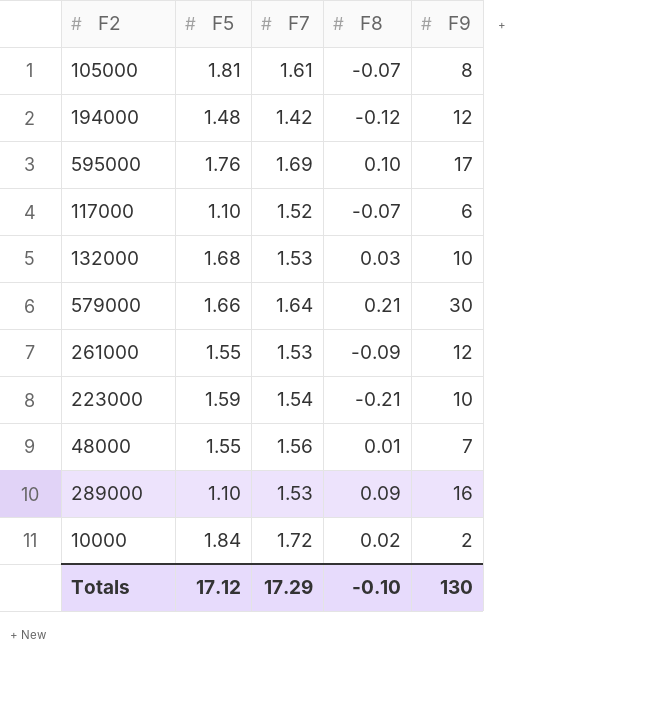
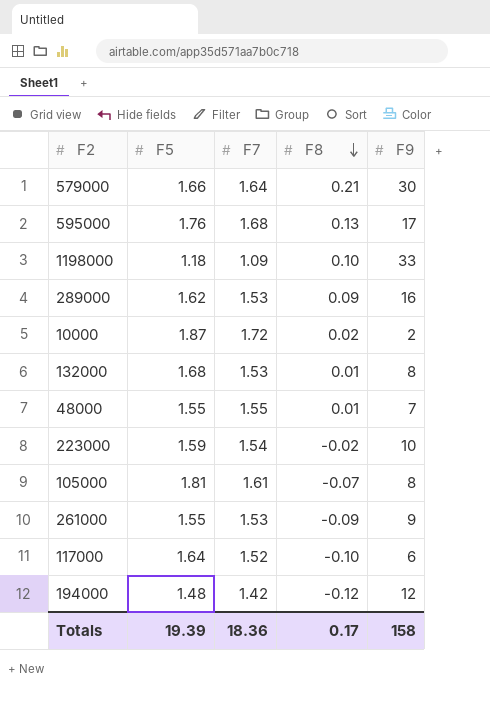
row order: none -> F8 descending
595000 | F7: 1.69 -> 1.68
595000 | F8: 0.10 -> 0.13
row 1198000: none -> 1.18 | 1.09 | 0.10 | 33
289000 | F5: 1.10 -> 1.62
10000 | F5: 1.84 -> 1.87
132000 | F8: 0.03 -> 0.01
132000 | F9: 10 -> 8
48000 | F7: 1.56 -> 1.55
223000 | F8: -0.21 -> -0.02
261000 | F9: 12 -> 9
117000 | F5: 1.10 -> 1.64
117000 | F8: -0.07 -> -0.10
Totals | F5: 17.12 -> 19.39
Totals | F7: 17.29 -> 18.36
Totals | F8: -0.10 -> 0.17
Totals | F9: 130 -> 158

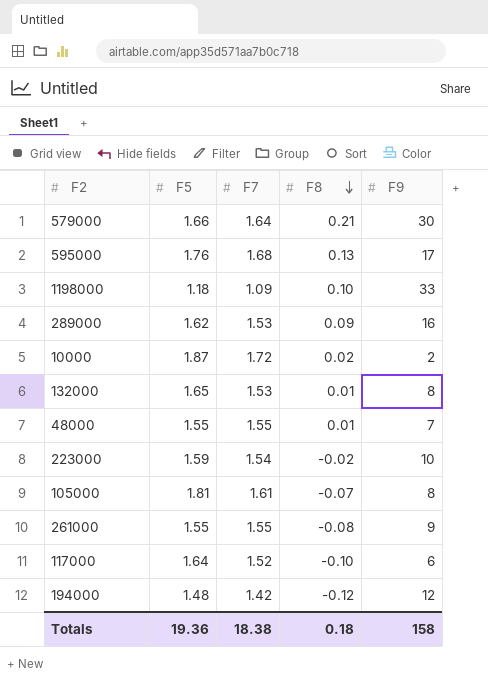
132000 | F5: 1.68 -> 1.65
261000 | F7: 1.53 -> 1.55
261000 | F8: -0.09 -> -0.08
Totals | F5: 19.39 -> 19.36
Totals | F7: 18.36 -> 18.38
Totals | F8: 0.17 -> 0.18

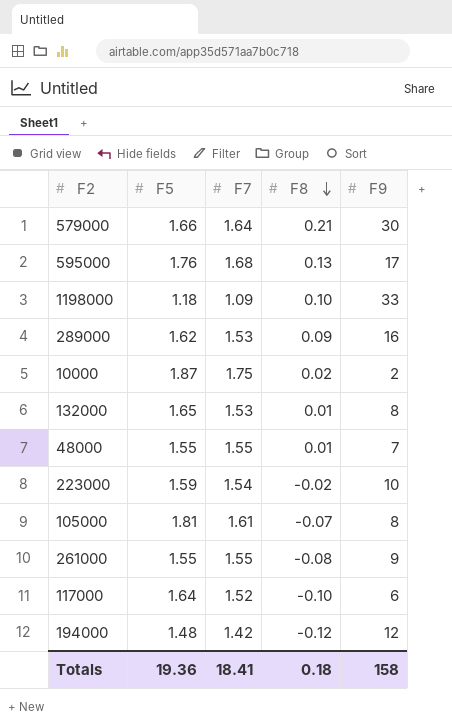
10000 | F7: 1.72 -> 1.75
Totals | F7: 18.38 -> 18.41

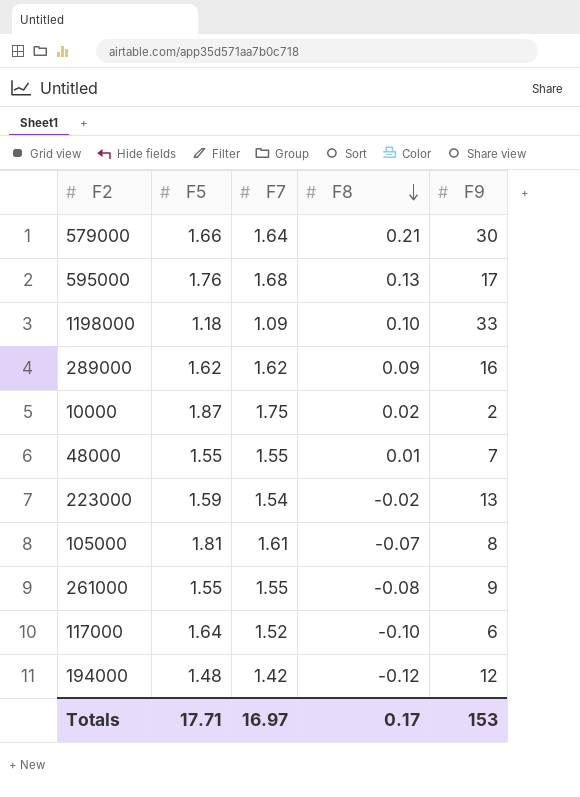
row 132000: 1.65 | 1.53 | 0.01 | 8 -> none
289000 | F7: 1.53 -> 1.62
223000 | F9: 10 -> 13
Totals | F5: 19.36 -> 17.71
Totals | F7: 18.41 -> 16.97
Totals | F8: 0.18 -> 0.17
Totals | F9: 158 -> 153

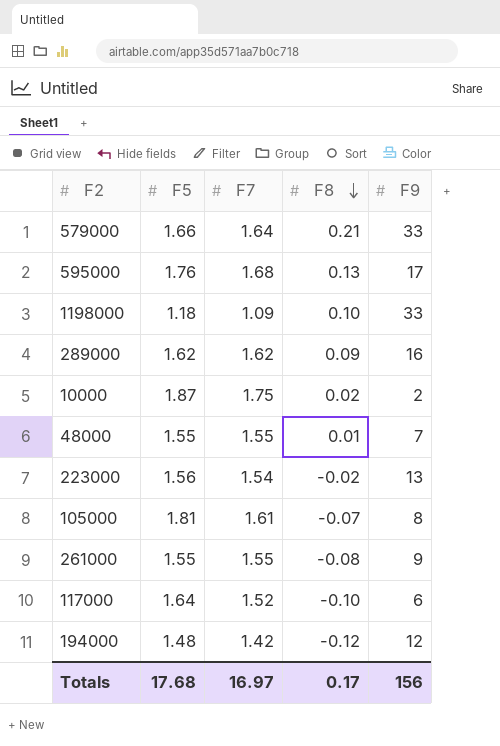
579000 | F9: 30 -> 33
223000 | F5: 1.59 -> 1.56
Totals | F5: 17.71 -> 17.68
Totals | F9: 153 -> 156

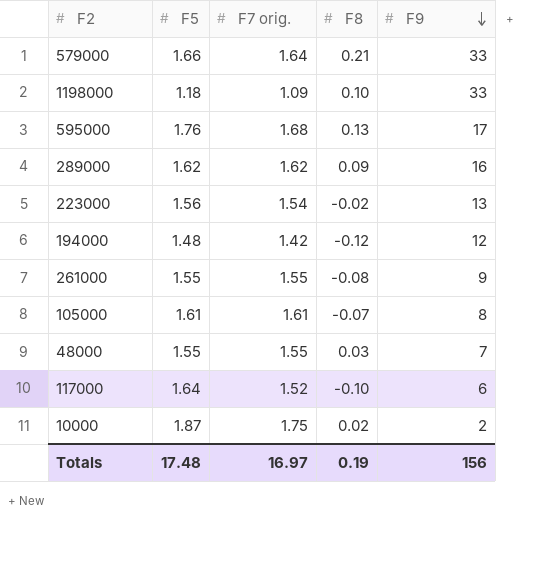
row order: F8 descending -> F9 descending
column name: F7 -> F7 orig.
105000 | F5: 1.81 -> 1.61
48000 | F8: 0.01 -> 0.03
Totals | F5: 17.68 -> 17.48
Totals | F8: 0.17 -> 0.19

